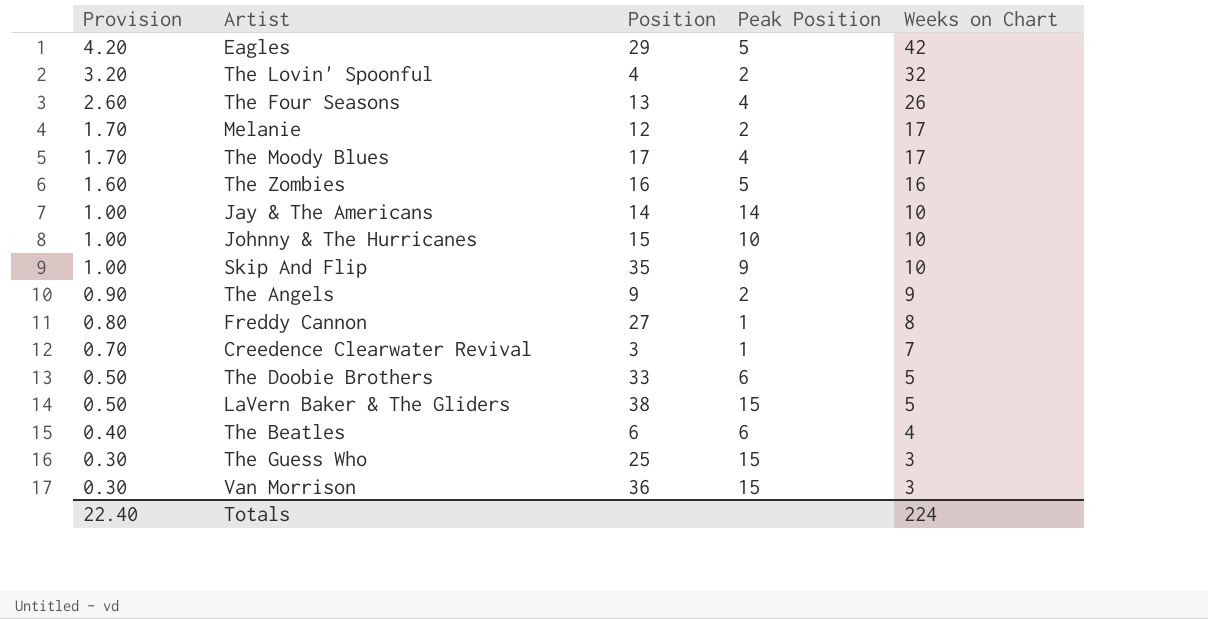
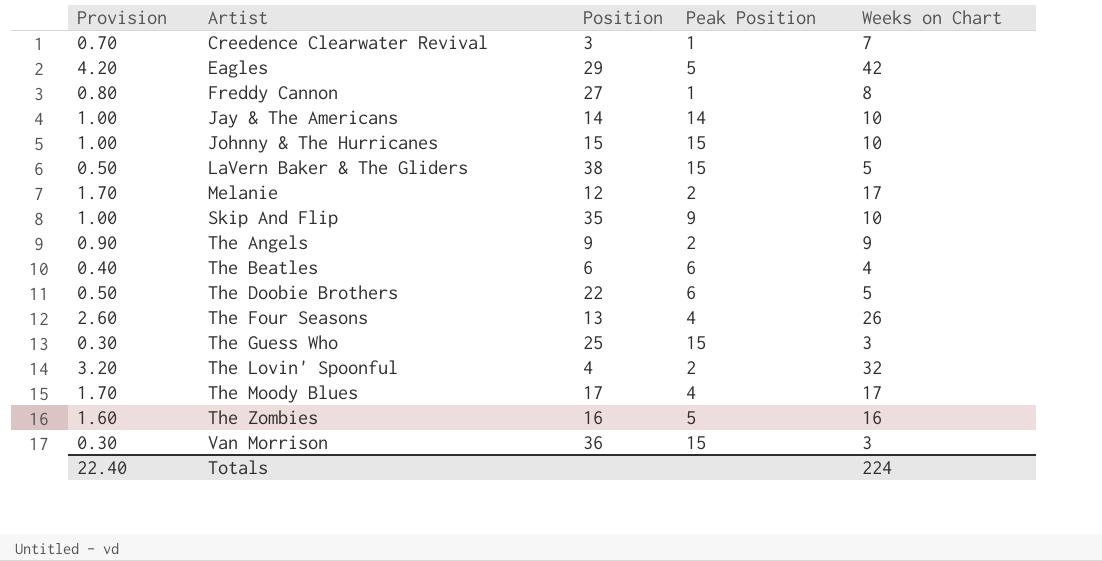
row order: Provision descending -> Artist ascending
Johnny & The Hurricanes | Peak Position: 10 -> 15
The Doobie Brothers | Position: 33 -> 22

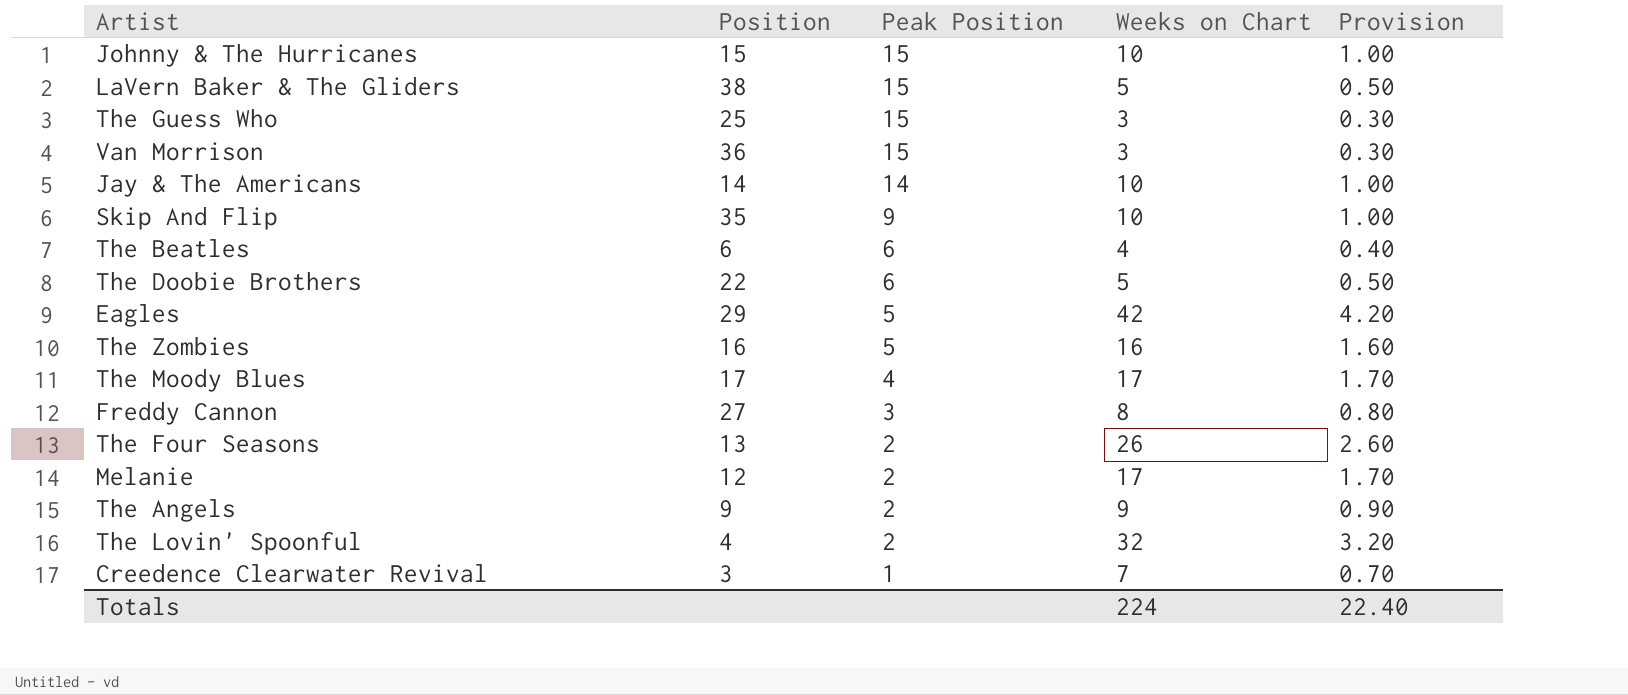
row order: Artist ascending -> Peak Position descending
column Provision | position: 1 -> 5
Freddy Cannon | Peak Position: 1 -> 3
The Four Seasons | Peak Position: 4 -> 2

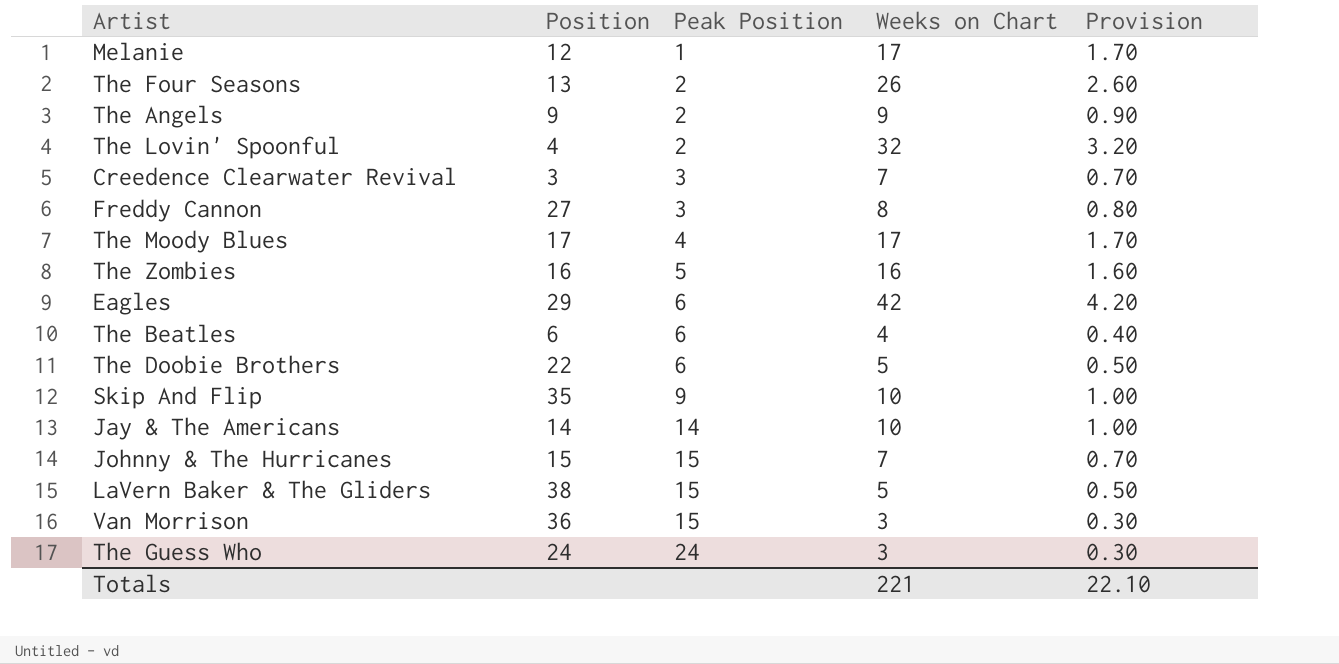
row order: Peak Position descending -> Peak Position ascending
Melanie | Peak Position: 2 -> 1
Creedence Clearwater Revival | Peak Position: 1 -> 3
Eagles | Peak Position: 5 -> 6
Johnny & The Hurricanes | Weeks on Chart: 10 -> 7
Johnny & The Hurricanes | Provision: 1.00 -> 0.70
The Guess Who | Position: 25 -> 24
The Guess Who | Peak Position: 15 -> 24
Totals | Weeks on Chart: 224 -> 221
Totals | Provision: 22.40 -> 22.10

